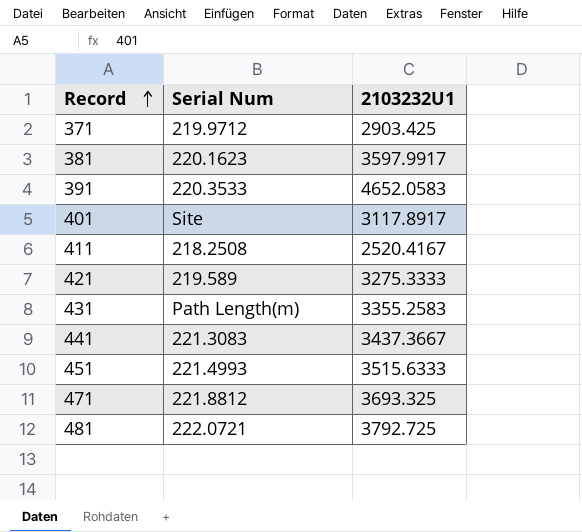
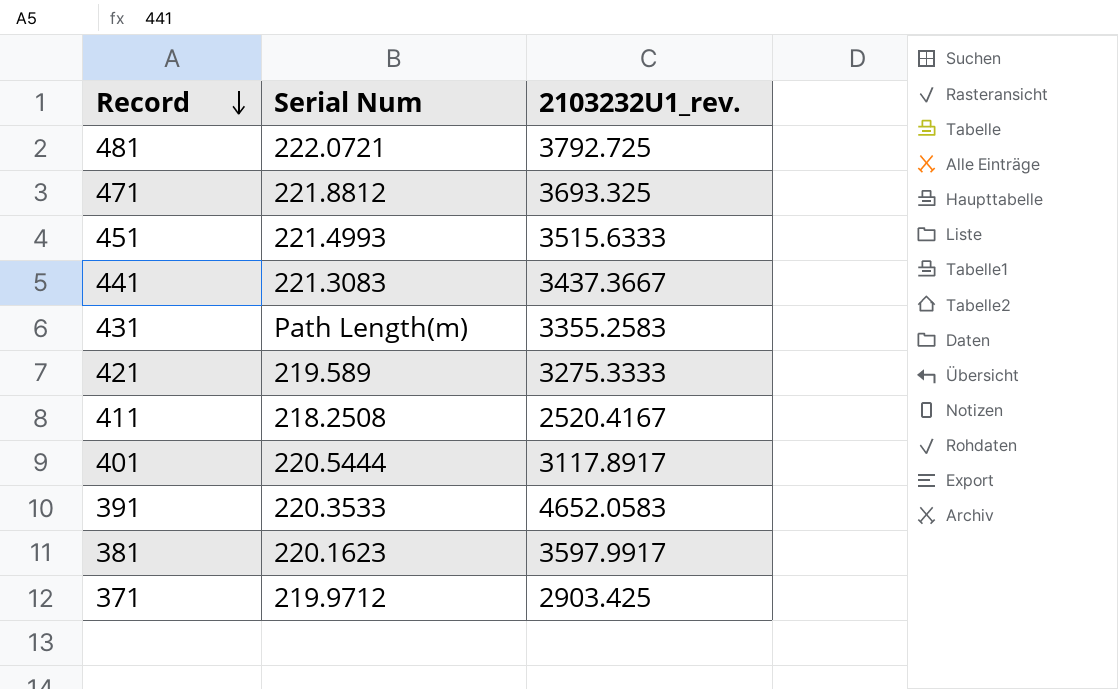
row order: Record ascending -> Record descending
column name: 2103232U1 -> 2103232U1_rev.
401 | Serial Num: Site -> 220.5444

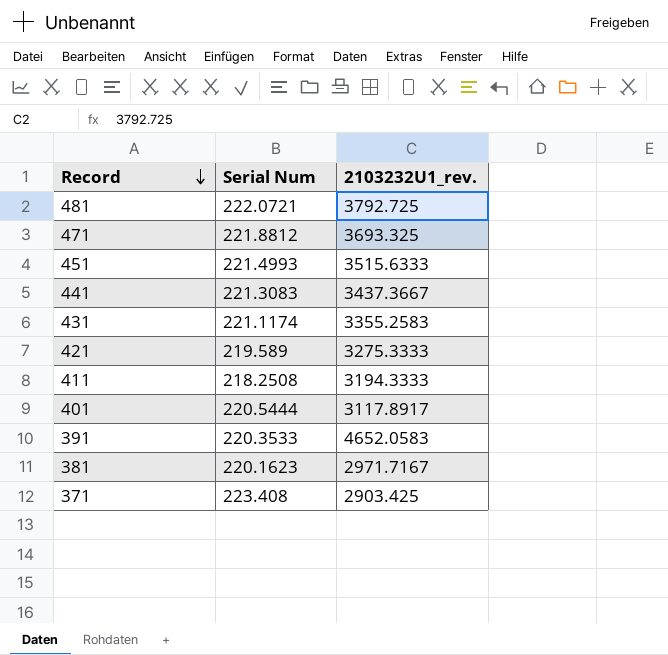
431 | Serial Num: Path Length(m) -> 221.1174
411 | 2103232U1_rev.: 2520.4167 -> 3194.3333
381 | 2103232U1_rev.: 3597.9917 -> 2971.7167
371 | Serial Num: 219.9712 -> 223.408

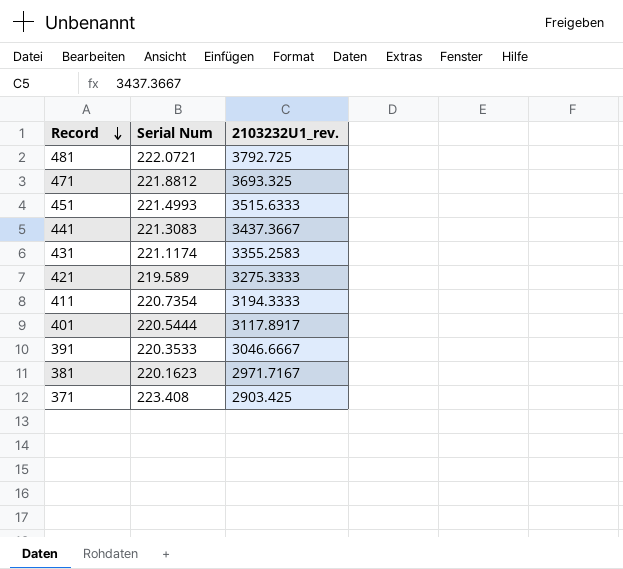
411 | Serial Num: 218.2508 -> 220.7354
391 | 2103232U1_rev.: 4652.0583 -> 3046.6667

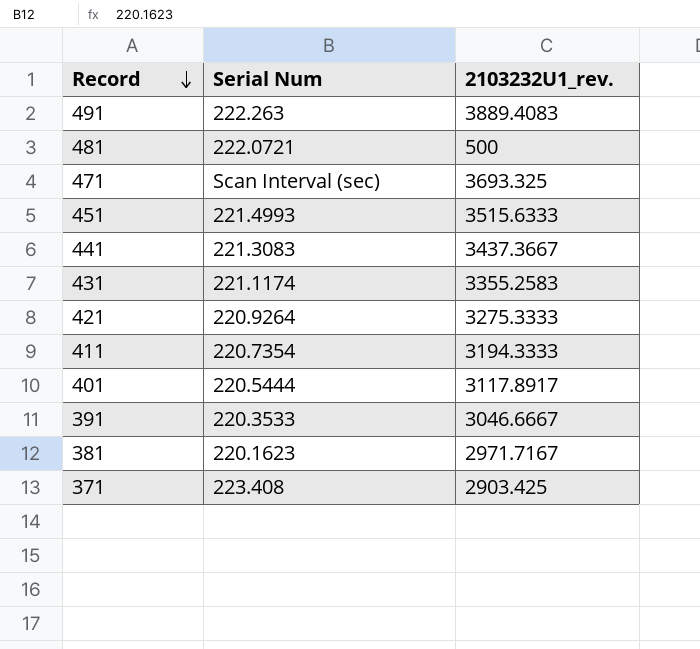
row 491: none -> 222.263 | 3889.4083
481 | 2103232U1_rev.: 3792.725 -> 500
471 | Serial Num: 221.8812 -> Scan Interval (sec)
421 | Serial Num: 219.589 -> 220.9264

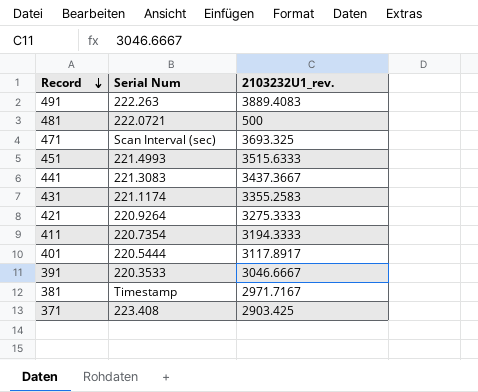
381 | Serial Num: 220.1623 -> Timestamp

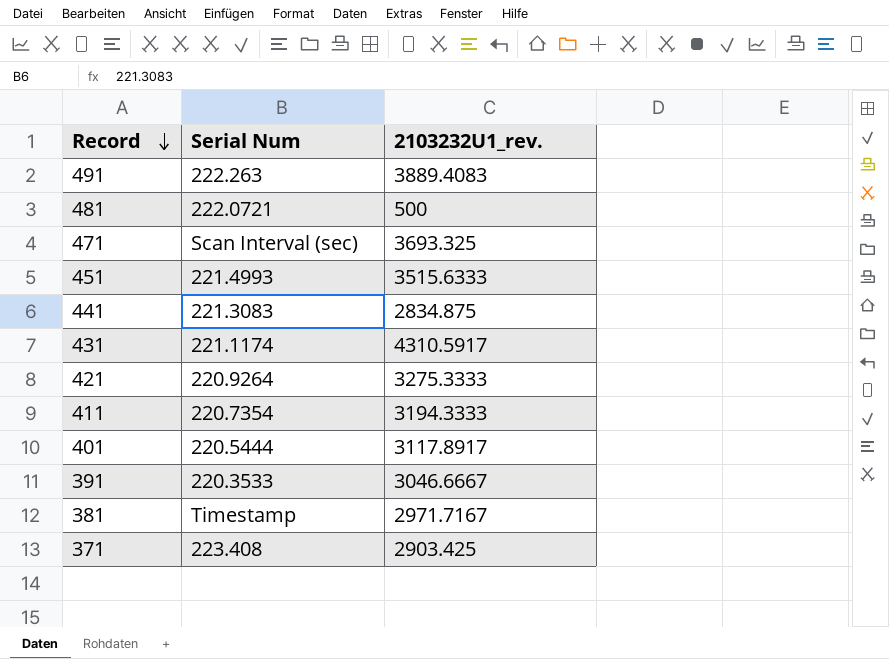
441 | 2103232U1_rev.: 3437.3667 -> 2834.875
431 | 2103232U1_rev.: 3355.2583 -> 4310.5917

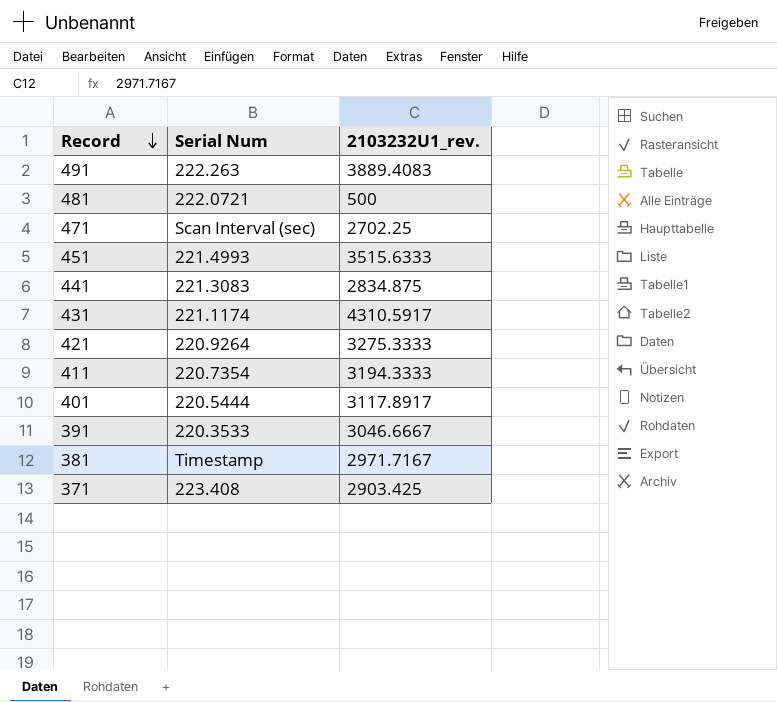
471 | 2103232U1_rev.: 3693.325 -> 2702.25

